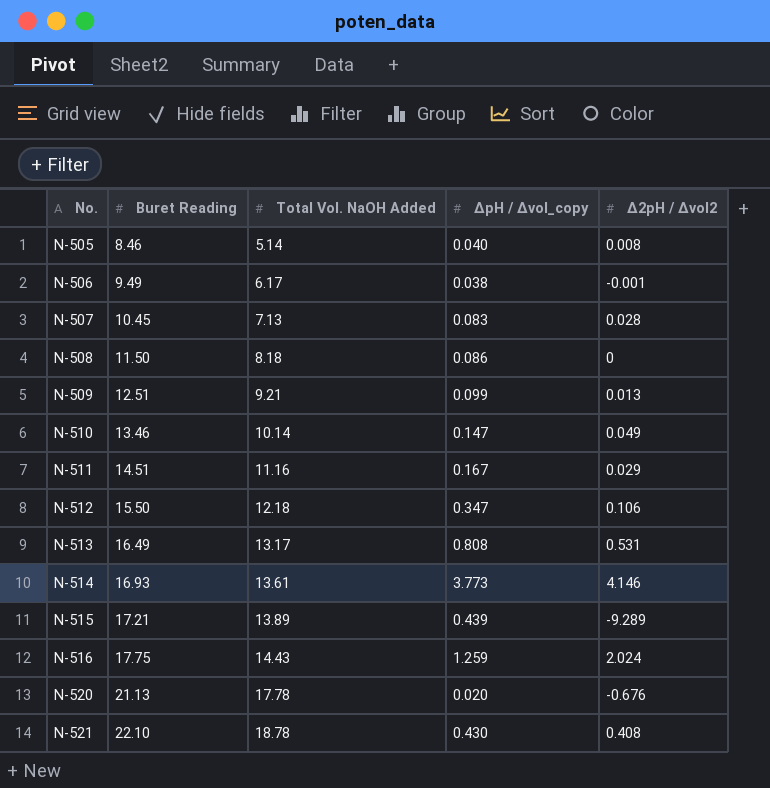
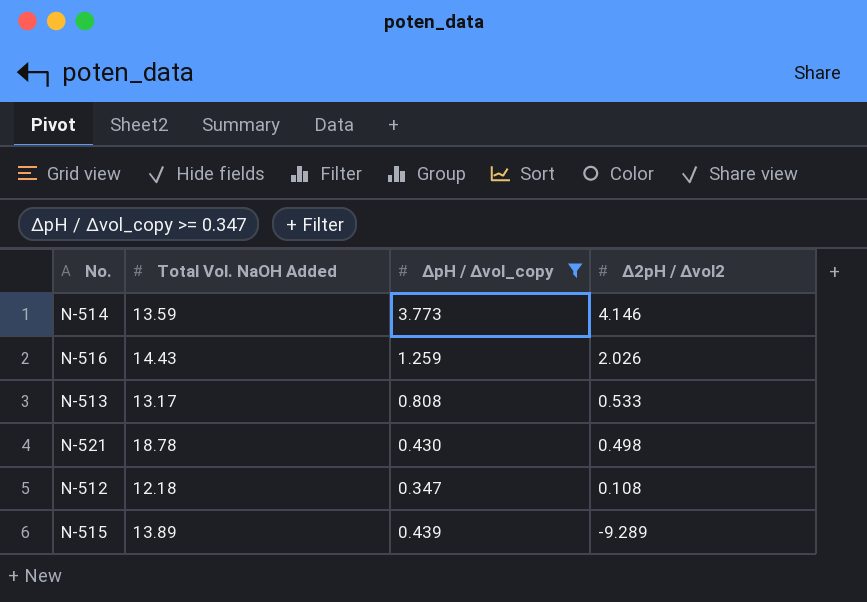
filter: none -> ΔpH / Δvol_copy >= 0.347
row order: No. ascending -> Δ2pH / Δvol2 descending
column Buret Reading | position: 2 -> none
N-514 | Total Vol. NaOH Added: 13.61 -> 13.59
N-516 | Δ2pH / Δvol2: 2.024 -> 2.026
N-513 | Δ2pH / Δvol2: 0.531 -> 0.533
N-521 | Δ2pH / Δvol2: 0.408 -> 0.498
N-512 | Δ2pH / Δvol2: 0.106 -> 0.108

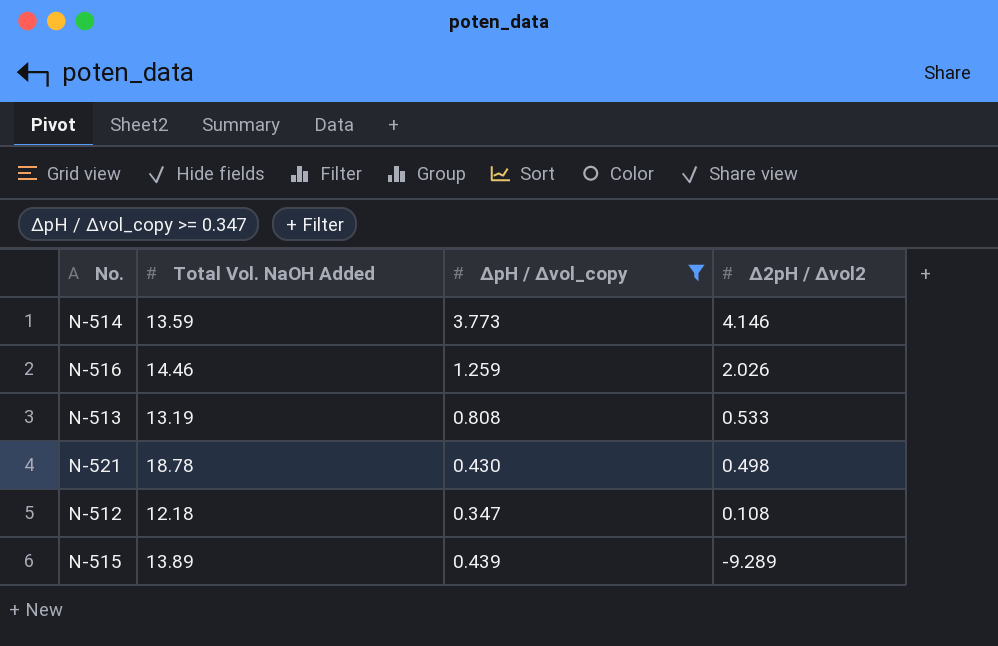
N-516 | Total Vol. NaOH Added: 14.43 -> 14.46
N-513 | Total Vol. NaOH Added: 13.17 -> 13.19

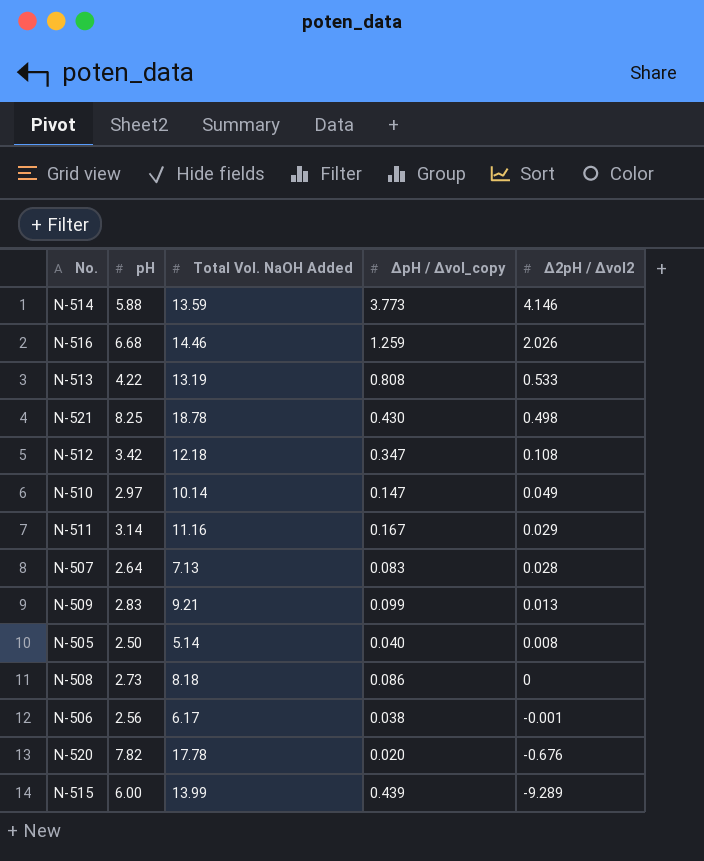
filter: ΔpH / Δvol_copy >= 0.347 -> none
column pH | position: none -> 2
N-515 | Total Vol. NaOH Added: 13.89 -> 13.99

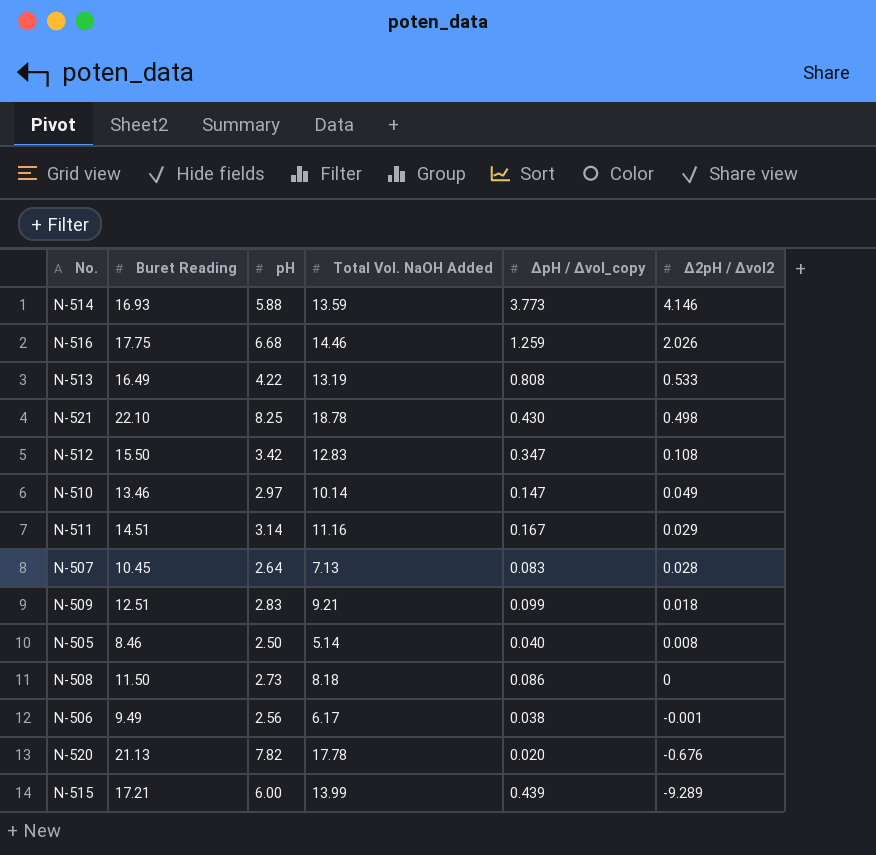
column Buret Reading | position: none -> 2
N-512 | Total Vol. NaOH Added: 12.18 -> 12.83
N-509 | Δ2pH / Δvol2: 0.013 -> 0.018

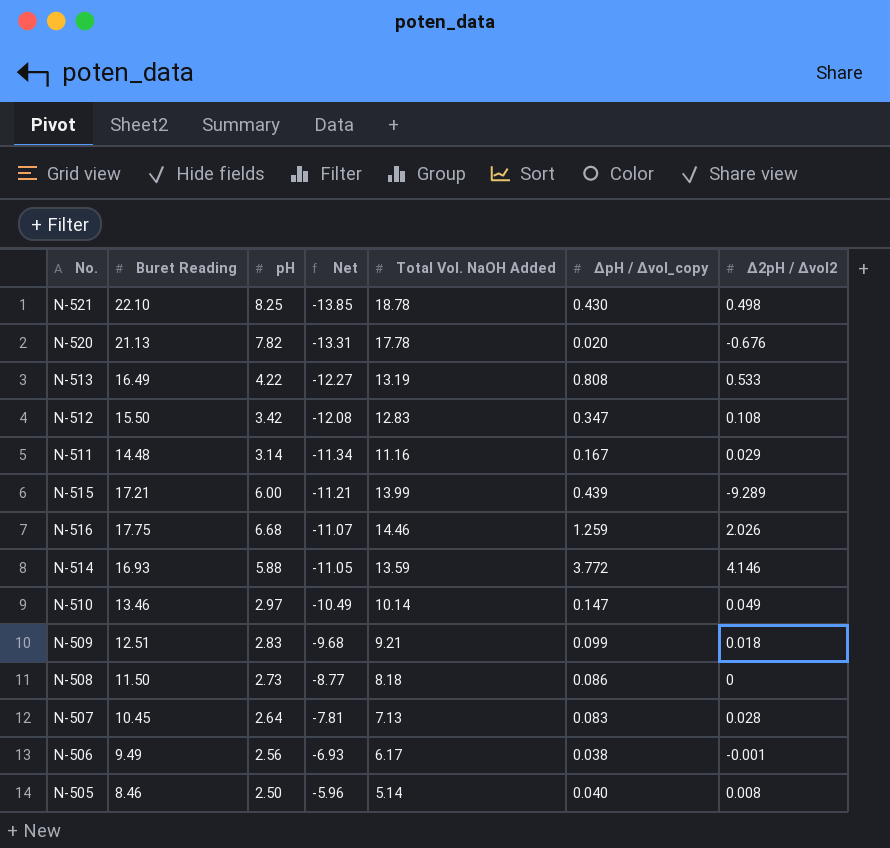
row order: Δ2pH / Δvol2 descending -> Net ascending
column Net | formula: none -> [pH] - [Buret Reading]
N-511 | Buret Reading: 14.51 -> 14.48
N-514 | ΔpH / Δvol_copy: 3.773 -> 3.772

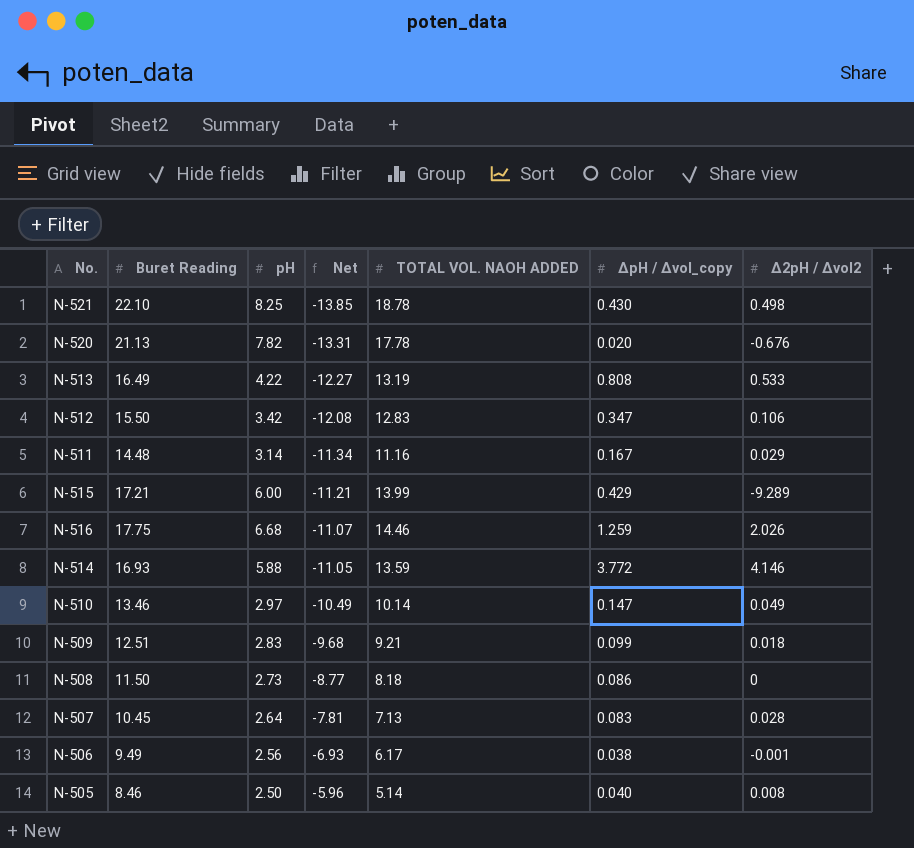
column name: Total Vol. NaOH Added -> TOTAL VOL. NAOH ADDED
N-512 | Δ2pH / Δvol2: 0.108 -> 0.106
N-515 | ΔpH / Δvol_copy: 0.439 -> 0.429

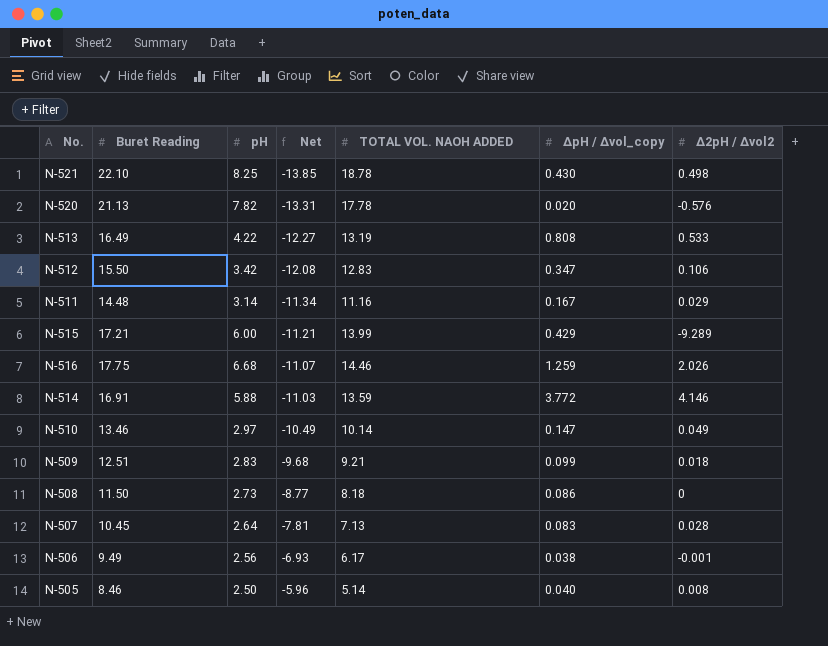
N-520 | Δ2pH / Δvol2: -0.676 -> -0.576
N-514 | Buret Reading: 16.93 -> 16.91
N-514 | Net: -11.05 -> -11.03

